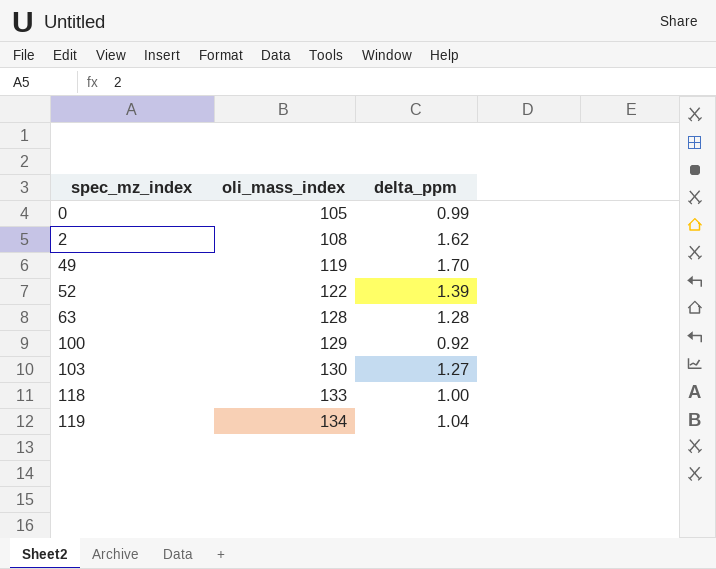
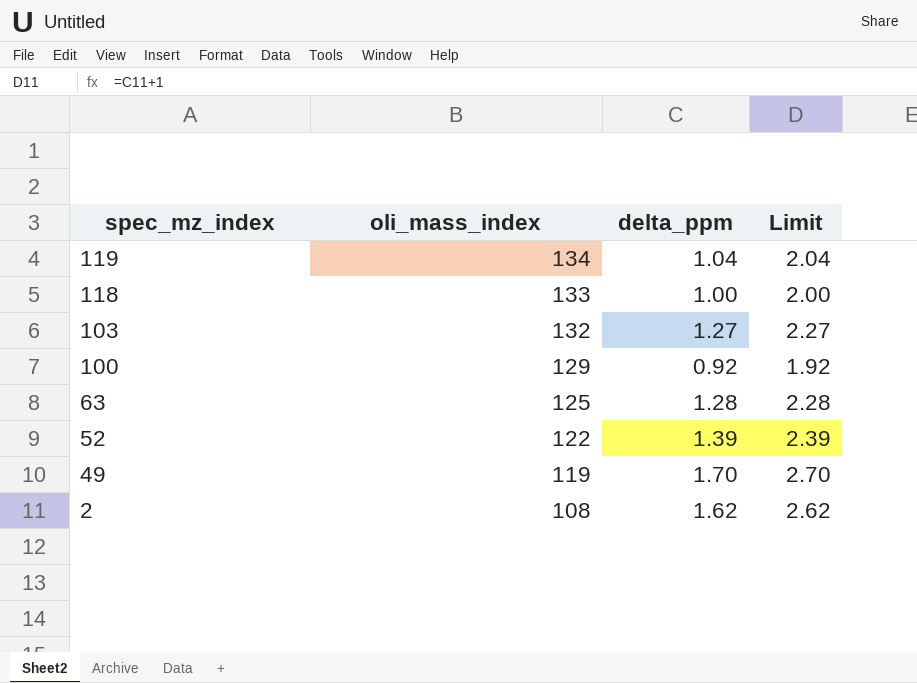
row order: spec_mz_index ascending -> spec_mz_index descending
column Limit | formula: none -> [delta_ppm] + 1
row 0: 105 | 0.99 -> none
103 | oli_mass_index: 130 -> 132
63 | oli_mass_index: 128 -> 125

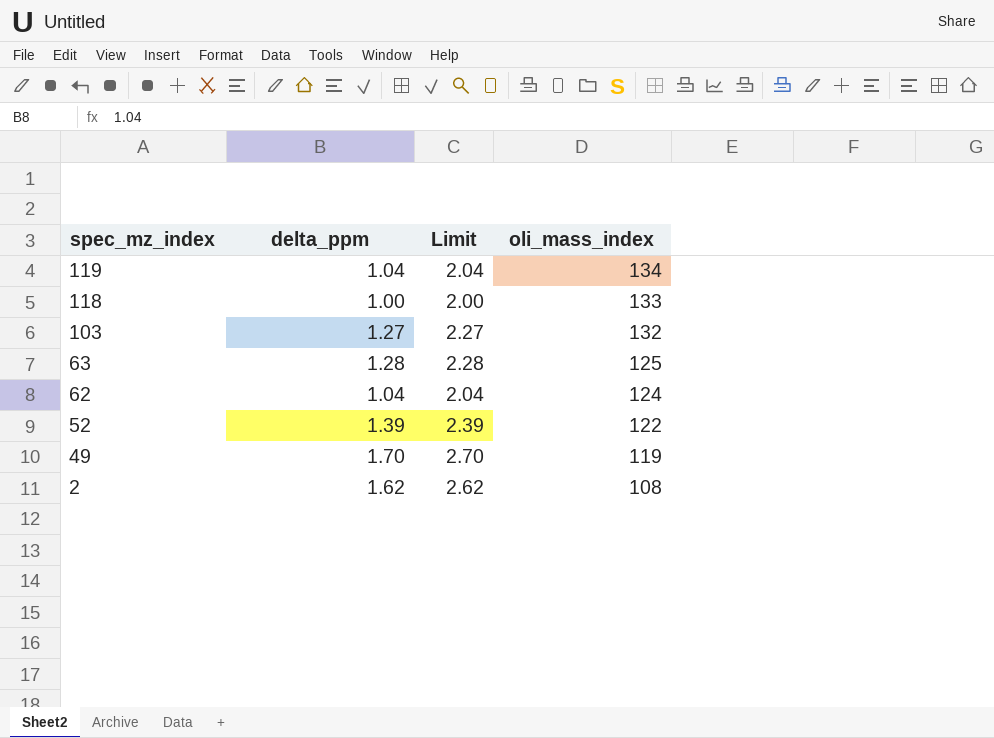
column oli_mass_index | position: 2 -> 4
row 100: 129 | 0.92 | 1.92 -> none
row 62: none -> 1.04 | 2.04 | 124

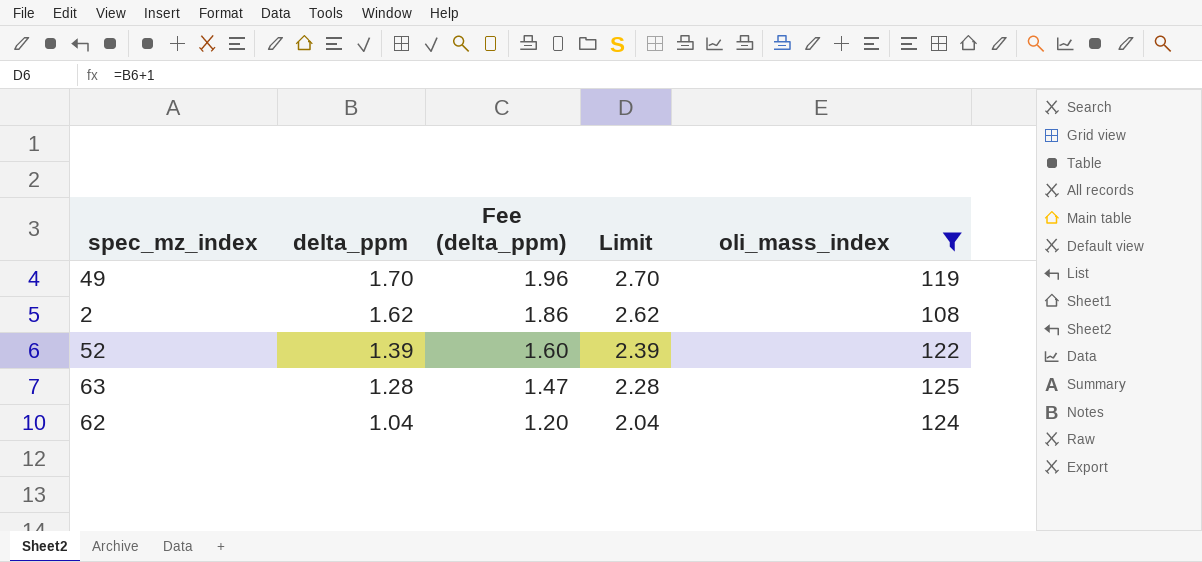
filter: none -> oli_mass_index <= 125
row order: spec_mz_index descending -> delta_ppm descending
column Fee (delta_ppm) | formula: none -> [delta_ppm] * 1.15

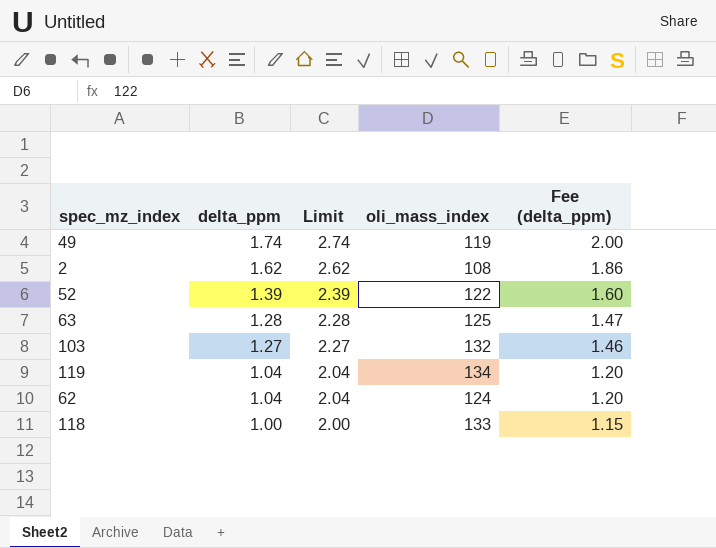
filter: oli_mass_index <= 125 -> none
column Fee (delta_ppm) | position: 3 -> 5
49 | delta_ppm: 1.70 -> 1.74
49 | Limit: 2.70 -> 2.74
49 | Fee (delta_ppm): 1.96 -> 2.00

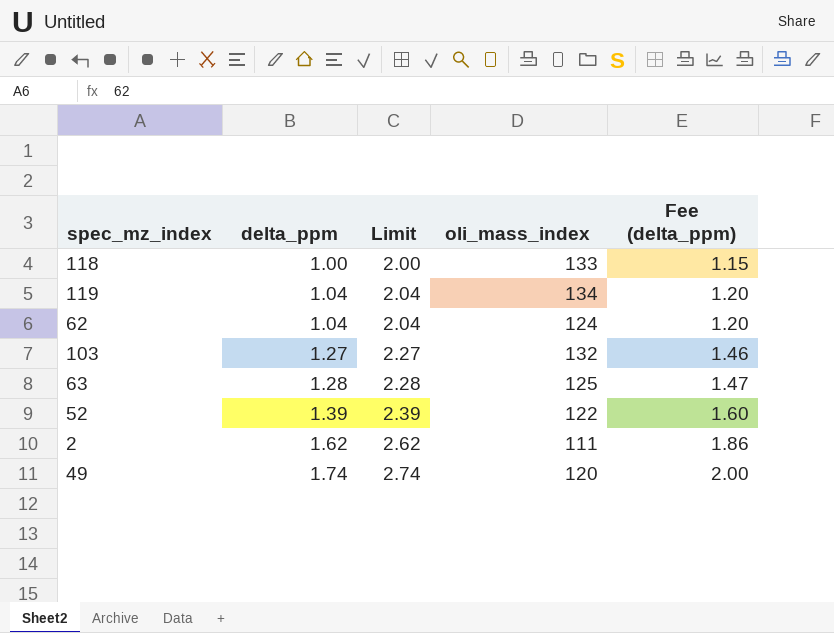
row order: delta_ppm descending -> delta_ppm ascending
2 | oli_mass_index: 108 -> 111
49 | oli_mass_index: 119 -> 120

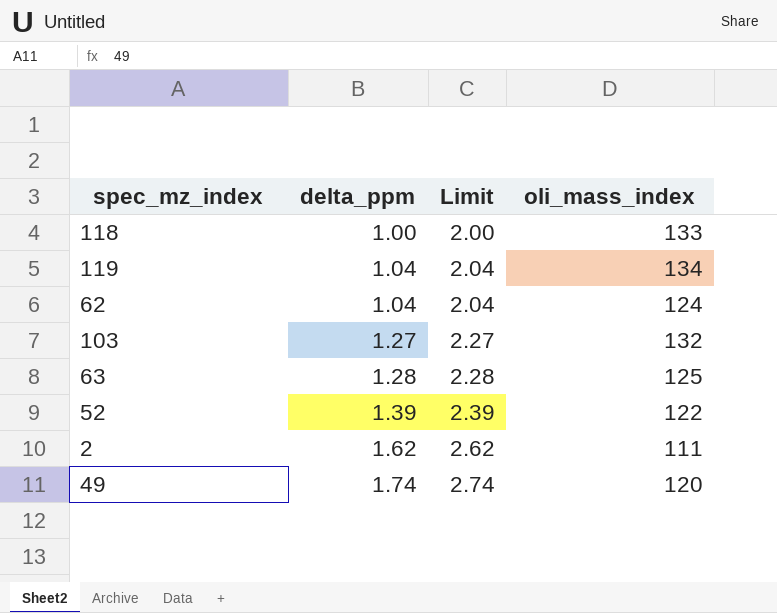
column Fee (delta_ppm) | formula: [delta_ppm] * 1.15 -> none

